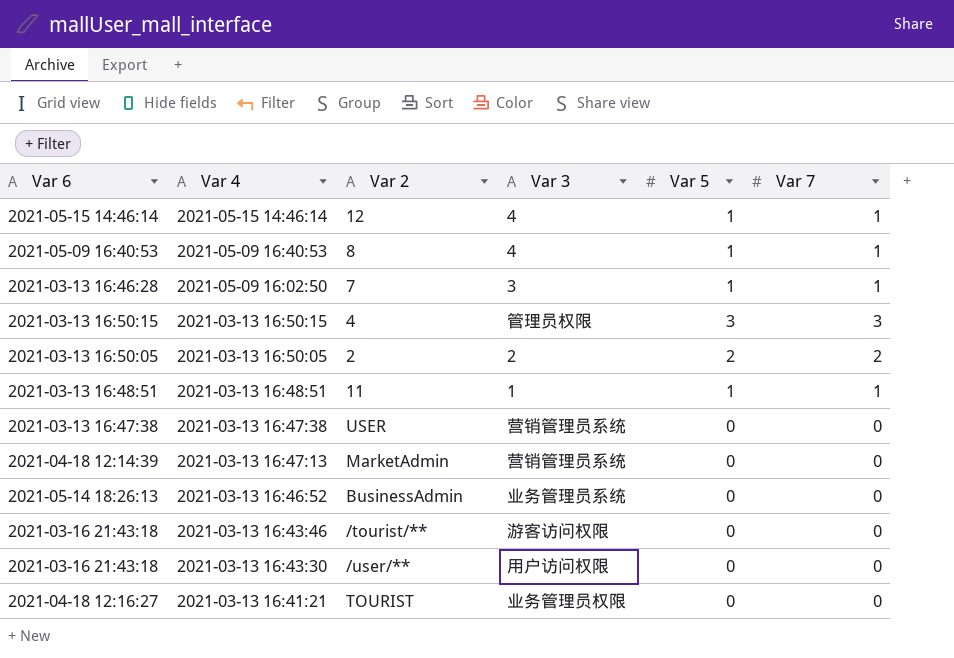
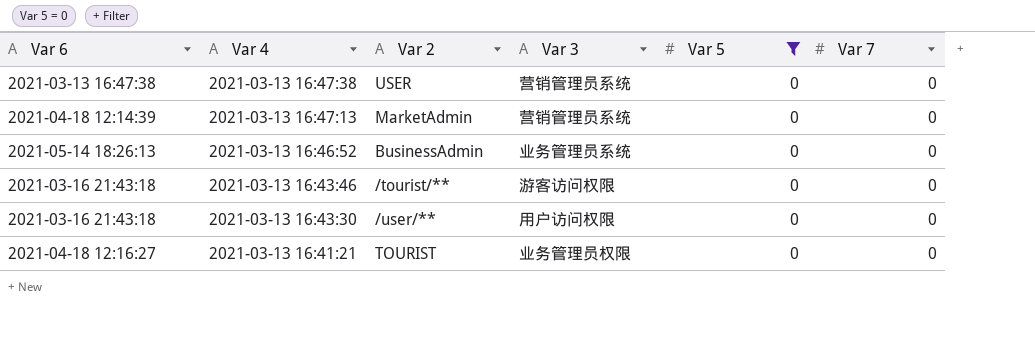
filter: none -> Var 5 = 0

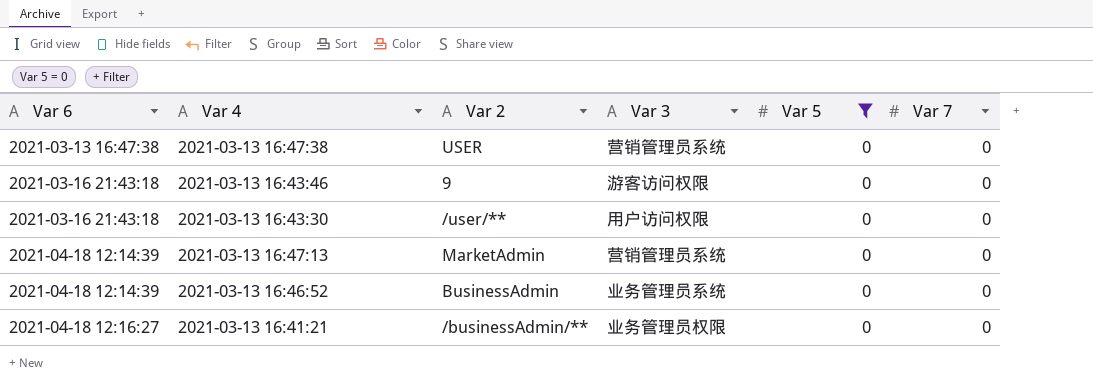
row order: Var 4 descending -> Var 6 ascending
2021-03-13 16:43:46 | Var 2: /tourist/** -> 9
2021-03-13 16:46:52 | Var 6: 2021-05-14 18:26:13 -> 2021-04-18 12:14:39
2021-03-13 16:41:21 | Var 2: TOURIST -> /businessAdmin/**

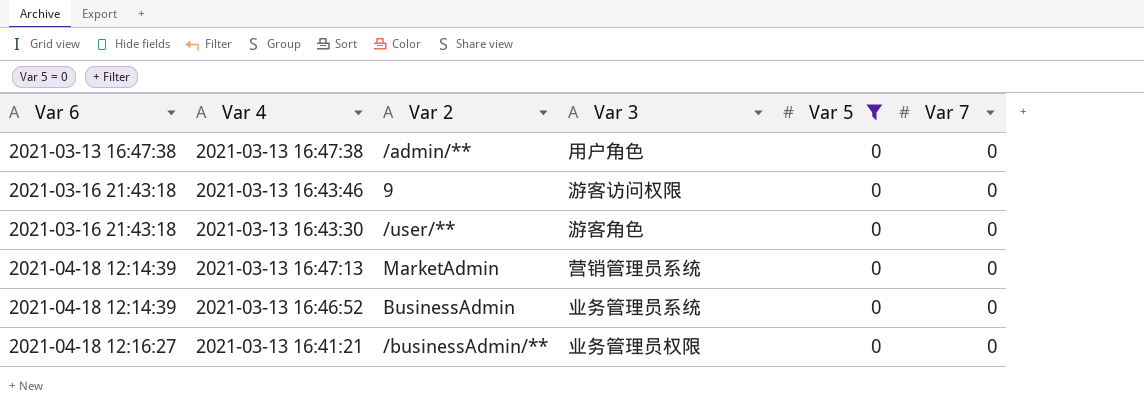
2021-03-13 16:47:38 | Var 2: USER -> /admin/**
2021-03-13 16:47:38 | Var 3: 营销管理员系统 -> 用户角色
2021-03-13 16:43:30 | Var 3: 用户访问权限 -> 游客角色

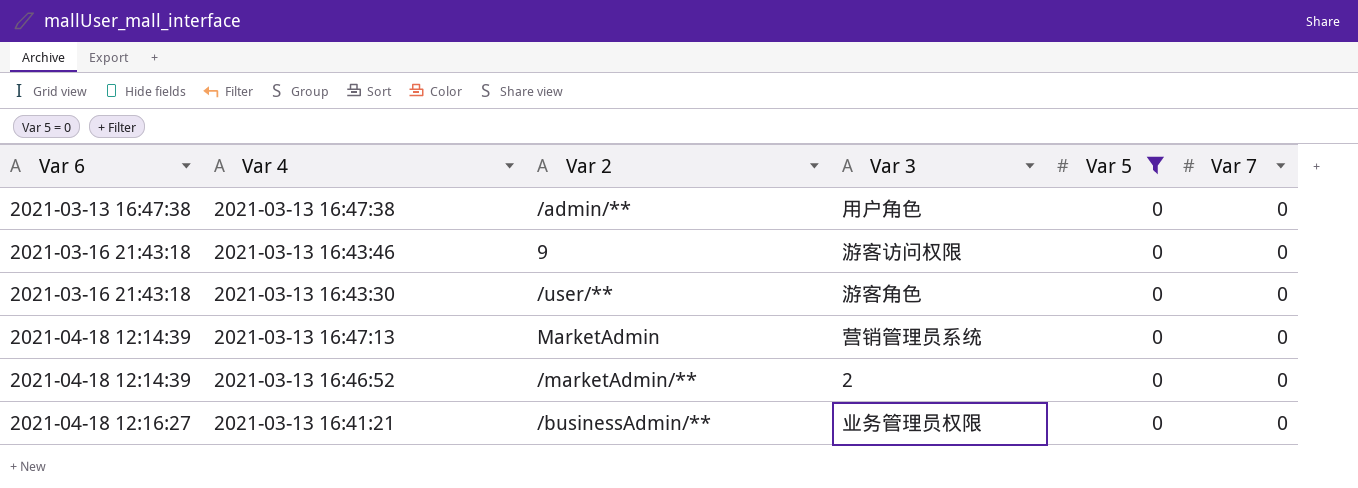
2021-03-13 16:46:52 | Var 2: BusinessAdmin -> /marketAdmin/**
2021-03-13 16:46:52 | Var 3: 业务管理员系统 -> 2

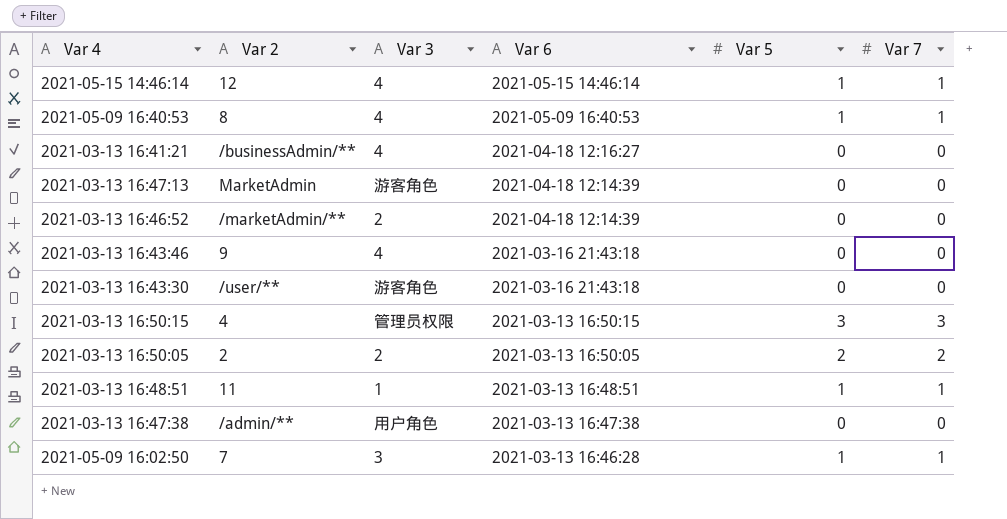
filter: Var 5 = 0 -> none
row order: Var 6 ascending -> Var 6 descending
column Var 6 | position: 1 -> 4
2021-03-13 16:41:21 | Var 3: 业务管理员权限 -> 4
2021-03-13 16:47:13 | Var 3: 营销管理员系统 -> 游客角色
2021-03-13 16:43:46 | Var 3: 游客访问权限 -> 4

